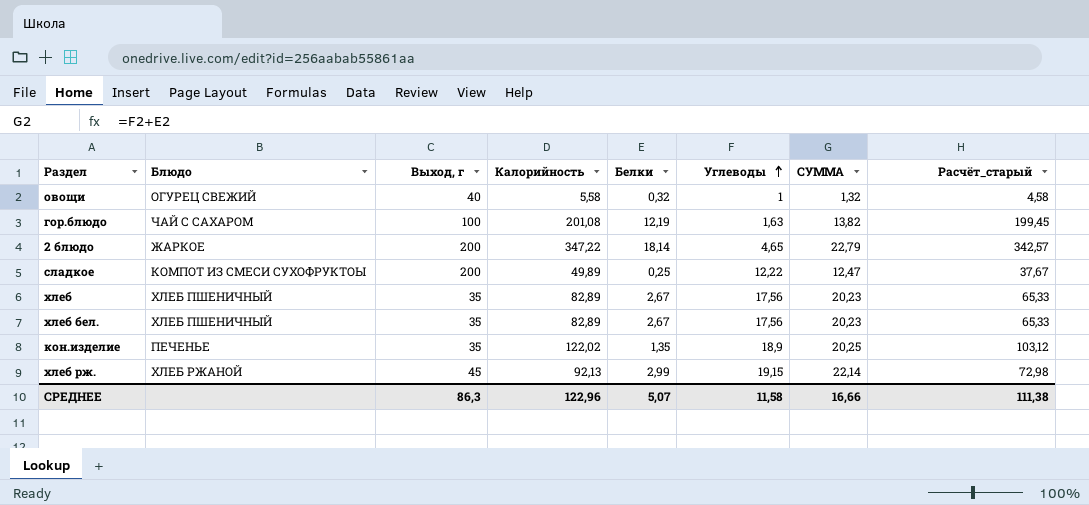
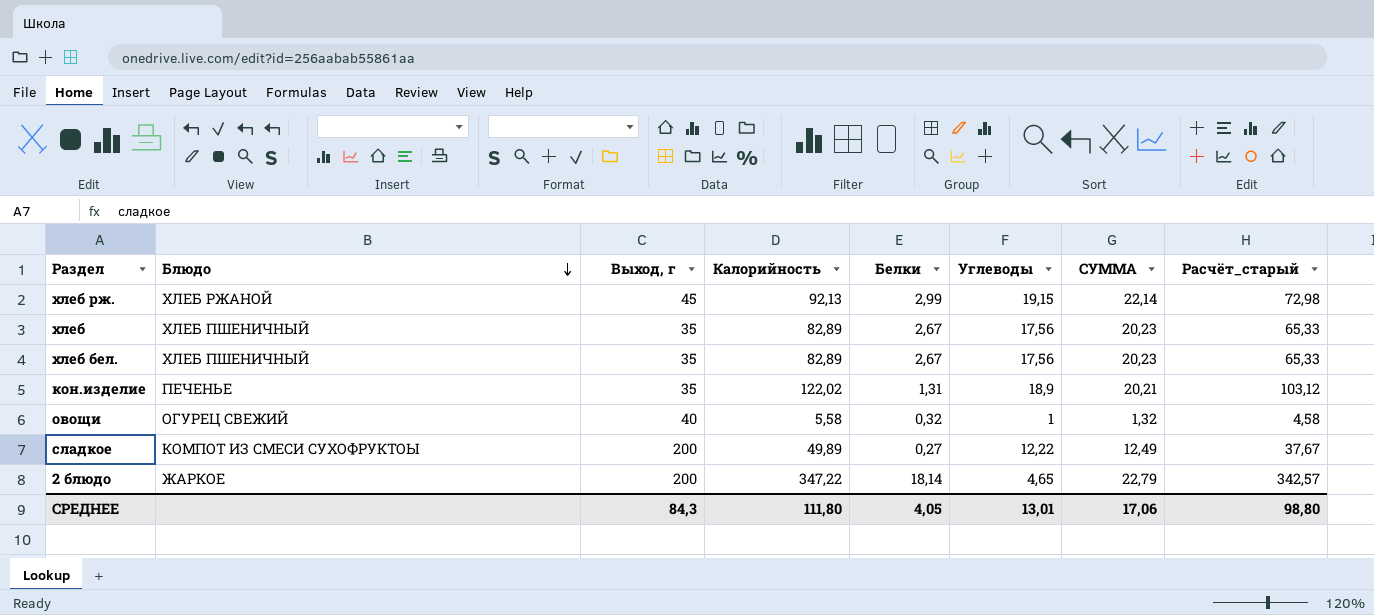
row order: Углеводы ascending -> Блюдо descending
row гор.блюдо: ЧАЙ С САХАРОМ | 100 | 201,08 | 12,19 | 1,63 | 13,82 | 199,45 -> none
кон.изделие | Белки: 1,35 -> 1,31
кон.изделие | СУММА: 20,25 -> 20,21
сладкое | Белки: 0,25 -> 0,27
сладкое | СУММА: 12,47 -> 12,49
СРЕДНЕЕ | Выход, г: 86,3 -> 84,3
СРЕДНЕЕ | Калорийность: 122,96 -> 111,80
СРЕДНЕЕ | Белки: 5,07 -> 4,05
СРЕДНЕЕ | Углеводы: 11,58 -> 13,01
СРЕДНЕЕ | СУММА: 16,66 -> 17,06
СРЕДНЕЕ | Расчёт_старый: 111,38 -> 98,80

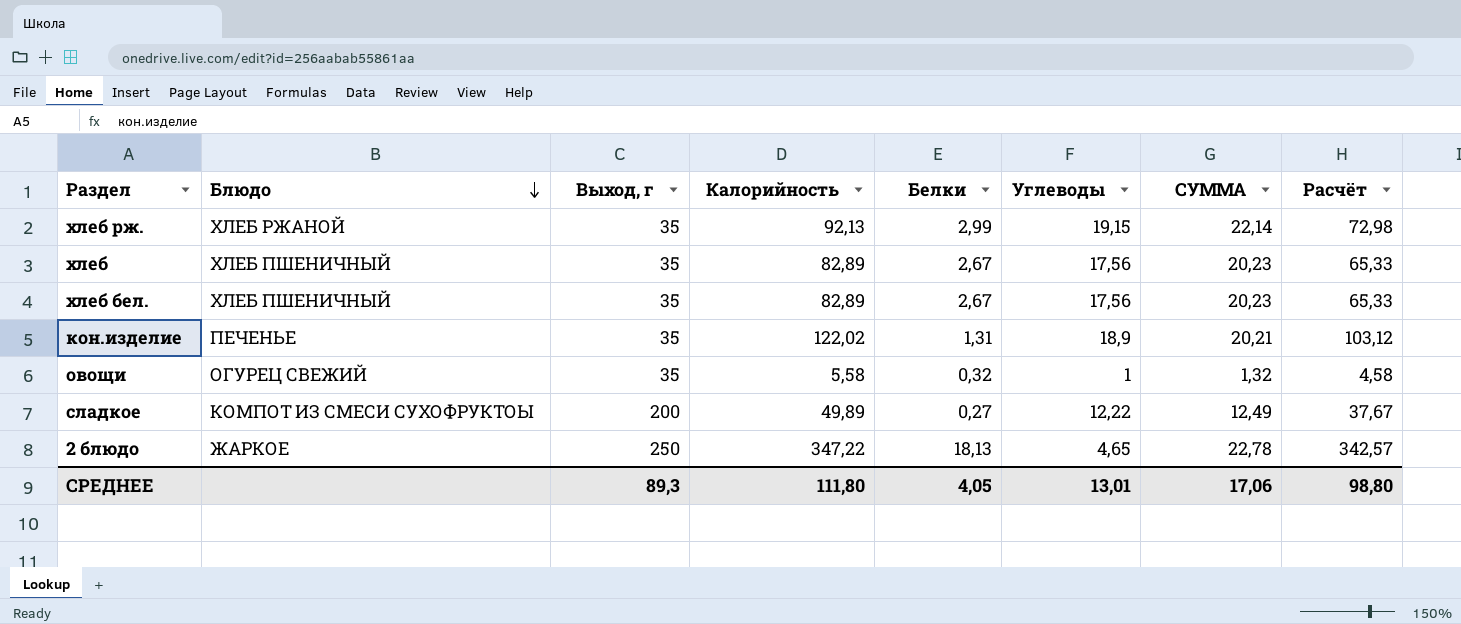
column name: Расчёт_старый -> Расчёт
хлеб рж. | Выход, г: 45 -> 35
овощи | Выход, г: 40 -> 35
2 блюдо | Выход, г: 200 -> 250
2 блюдо | Белки: 18,14 -> 18,13
2 блюдо | СУММА: 22,79 -> 22,78
СРЕДНЕЕ | Выход, г: 84,3 -> 89,3

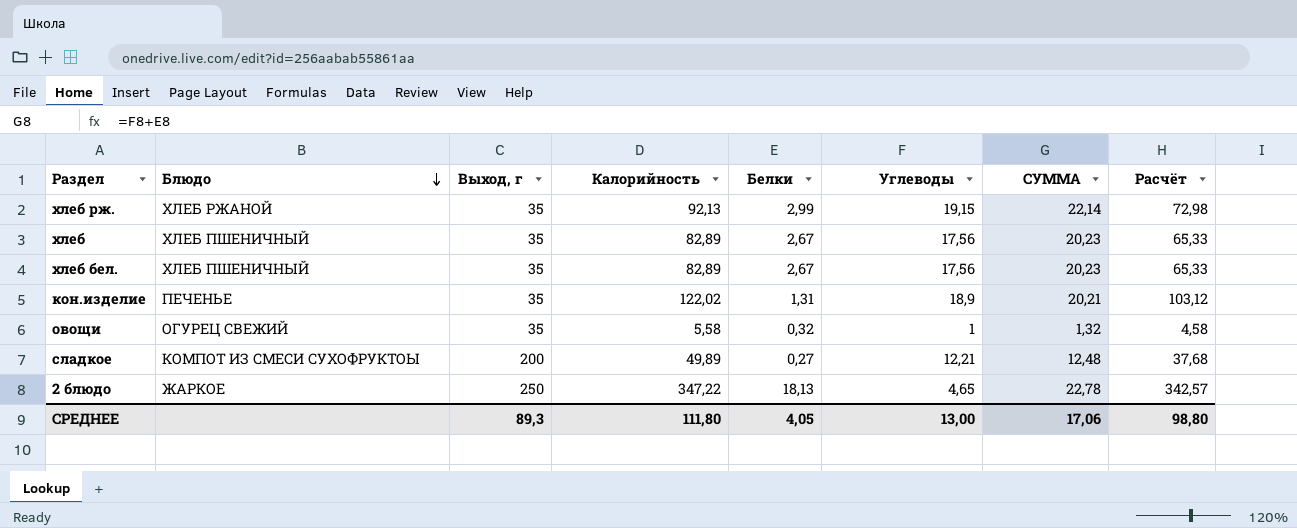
сладкое | Углеводы: 12,22 -> 12,21
сладкое | СУММА: 12,49 -> 12,48
сладкое | Расчёт: 37,67 -> 37,68
СРЕДНЕЕ | Углеводы: 13,01 -> 13,00

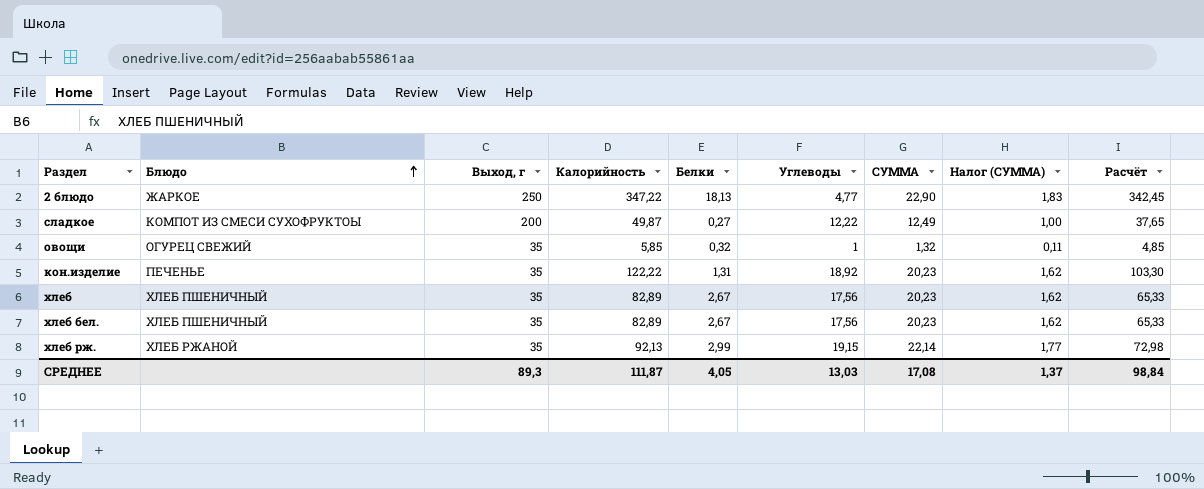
row order: Блюдо descending -> Блюдо ascending
column Налог (СУММА) | formula: none -> [СУММА] * 0,08
2 блюдо | Углеводы: 4,65 -> 4,77
2 блюдо | СУММА: 22,78 -> 22,90
2 блюдо | Расчёт: 342,57 -> 342,45
сладкое | Калорийность: 49,89 -> 49,87
сладкое | Углеводы: 12,21 -> 12,22
сладкое | СУММА: 12,48 -> 12,49
сладкое | Расчёт: 37,68 -> 37,65
овощи | Калорийность: 5,58 -> 5,85
овощи | Расчёт: 4,58 -> 4,85
кон.изделие | Калорийность: 122,02 -> 122,22
кон.изделие | Углеводы: 18,9 -> 18,92
кон.изделие | СУММА: 20,21 -> 20,23
кон.изделие | Расчёт: 103,12 -> 103,30
СРЕДНЕЕ | Калорийность: 111,80 -> 111,87
СРЕДНЕЕ | Углеводы: 13,00 -> 13,03
СРЕДНЕЕ | СУММА: 17,06 -> 17,08
СРЕДНЕЕ | Расчёт: 98,80 -> 98,84

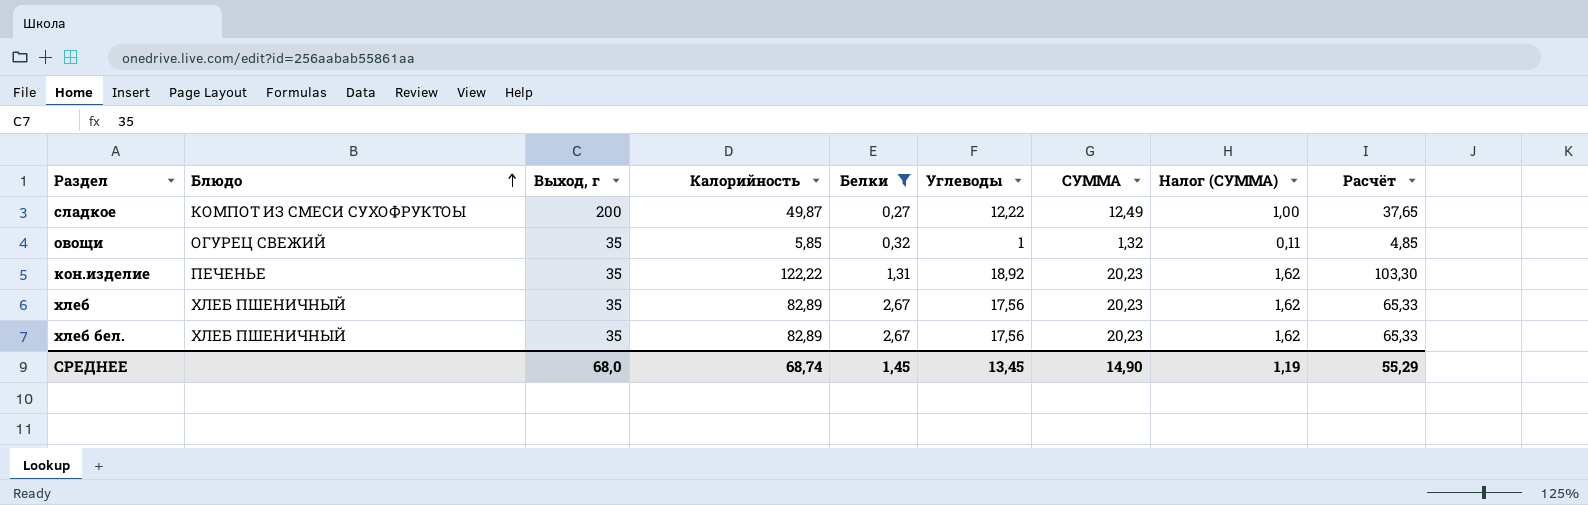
filter: none -> Белки <= 2,67
СРЕДНЕЕ | Выход, г: 89,3 -> 68,0
СРЕДНЕЕ | Калорийность: 111,87 -> 68,74
СРЕДНЕЕ | Белки: 4,05 -> 1,45
СРЕДНЕЕ | Углеводы: 13,03 -> 13,45
СРЕДНЕЕ | СУММА: 17,08 -> 14,90
СРЕДНЕЕ | Налог (СУММА): 1,37 -> 1,19
СРЕДНЕЕ | Расчёт: 98,84 -> 55,29

